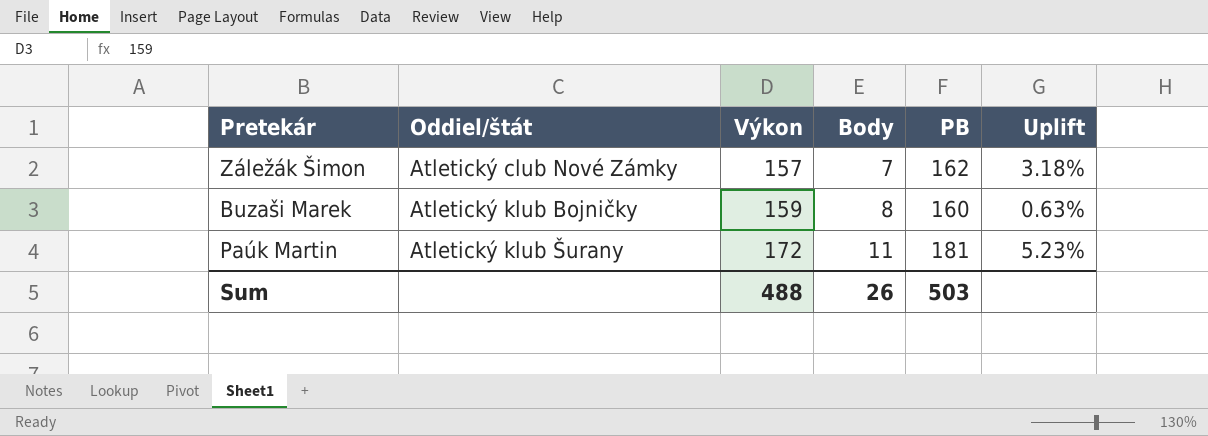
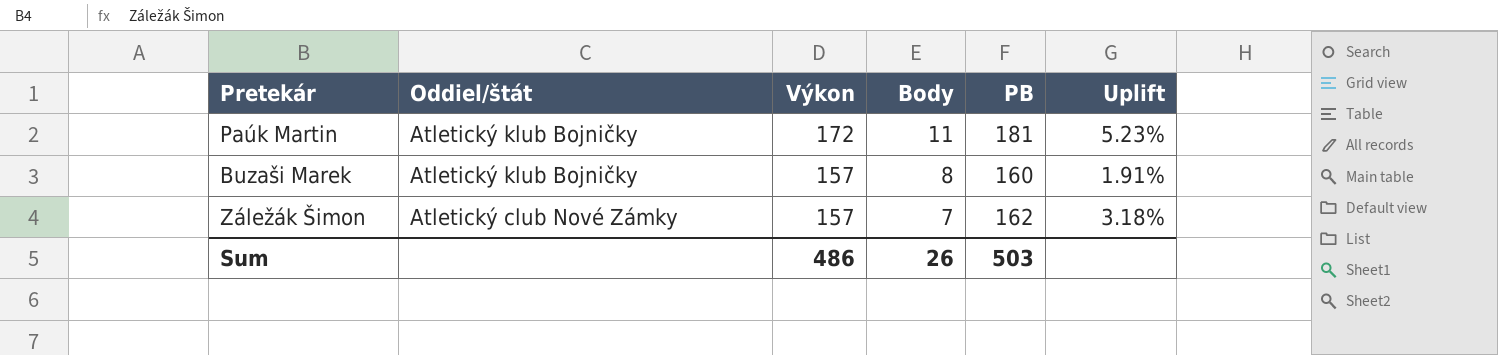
row order: Oddiel/štát ascending -> Oddiel/štát descending
Paúk Martin | Oddiel/štát: Atletický klub Šurany -> Atletický klub Bojničky
Buzaši Marek | Výkon: 159 -> 157
Buzaši Marek | Uplift: 0.63% -> 1.91%
Sum | Výkon: 488 -> 486

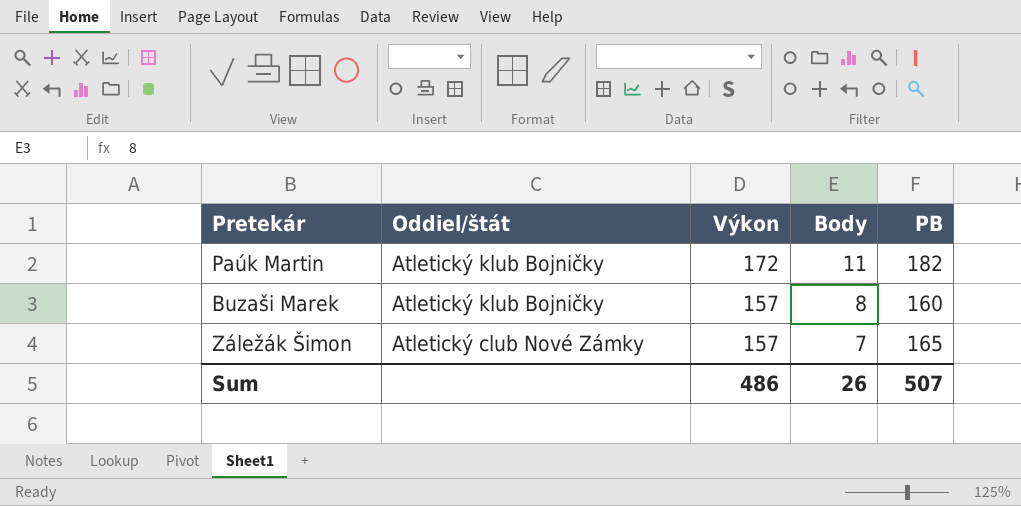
column Uplift | formula: ([PB] - [Výkon]) / [Výkon] -> none
Paúk Martin | PB: 181 -> 182
Záležák Šimon | PB: 162 -> 165
Sum | PB: 503 -> 507

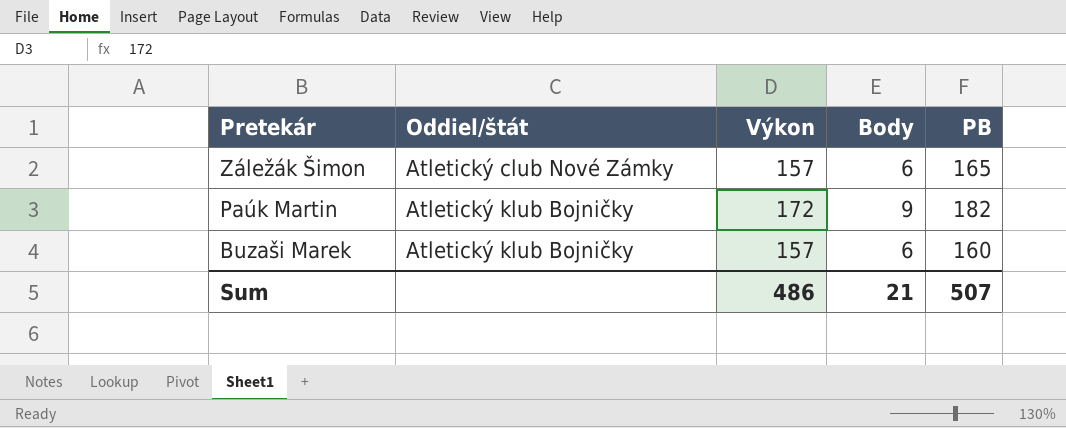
row order: Oddiel/štát descending -> Pretekár descending
Záležák Šimon | Body: 7 -> 6
Paúk Martin | Body: 11 -> 9
Buzaši Marek | Body: 8 -> 6
Sum | Body: 26 -> 21

